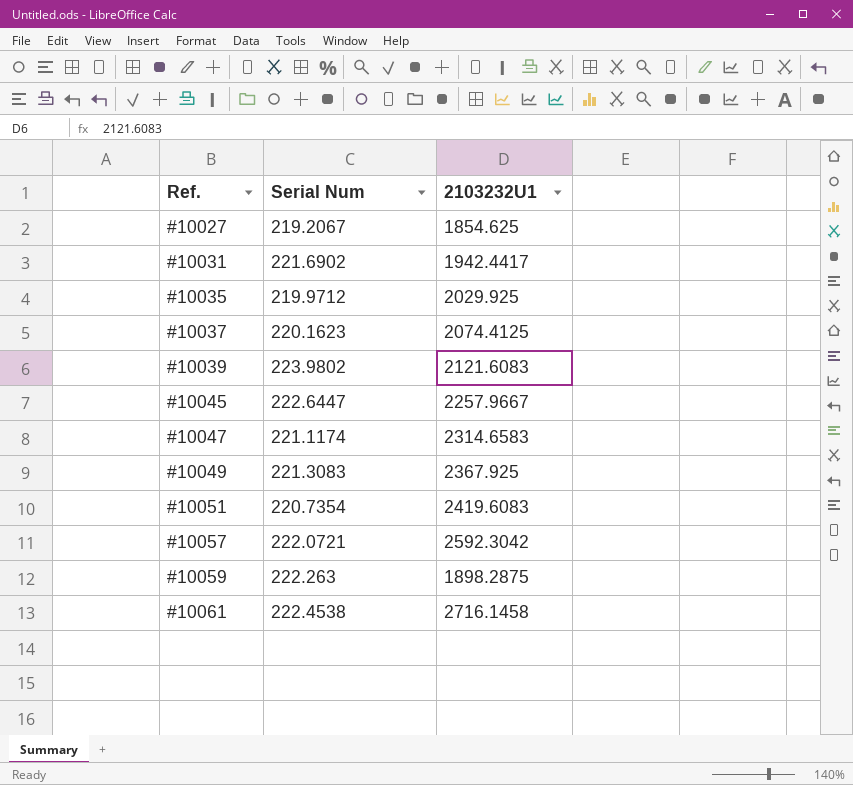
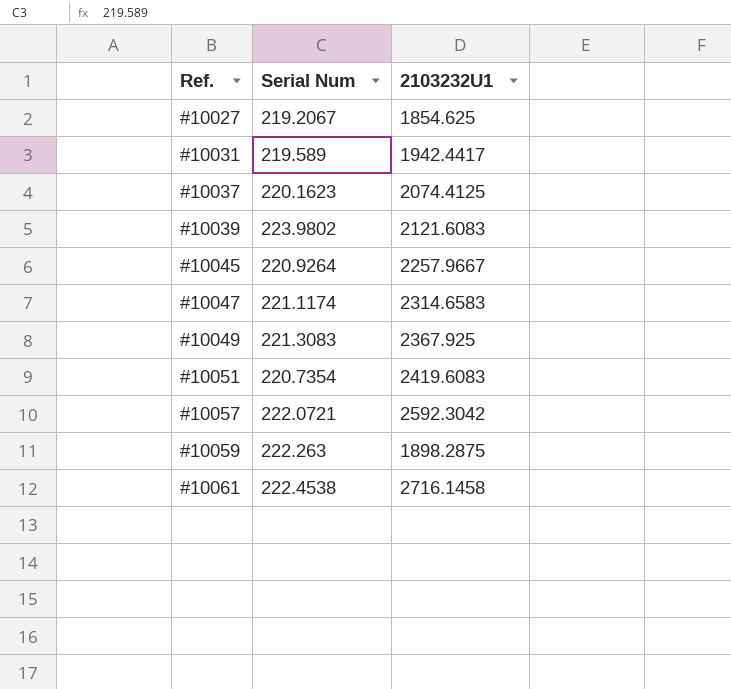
row #10035: 219.9712 | 2029.925 -> none
#10031 | Serial Num: 221.6902 -> 219.589
#10045 | Serial Num: 222.6447 -> 220.9264

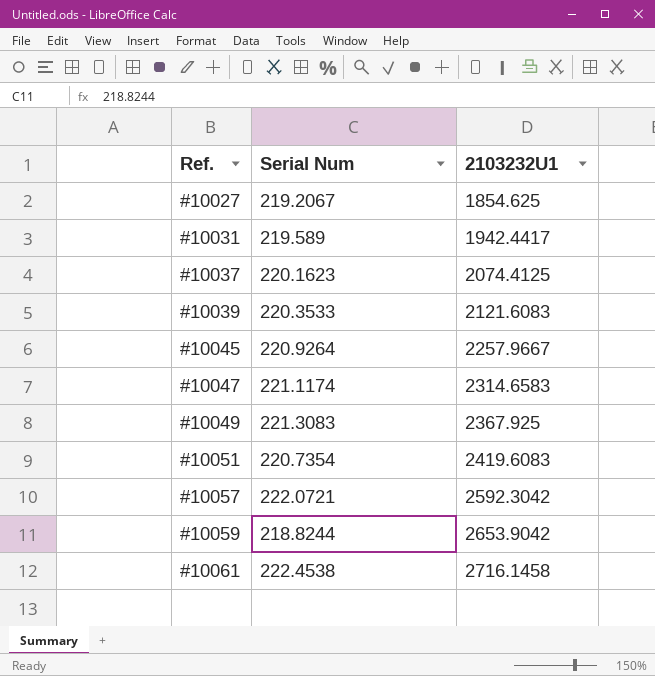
#10039 | Serial Num: 223.9802 -> 220.3533
#10059 | Serial Num: 222.263 -> 218.8244
#10059 | 2103232U1: 1898.2875 -> 2653.9042

